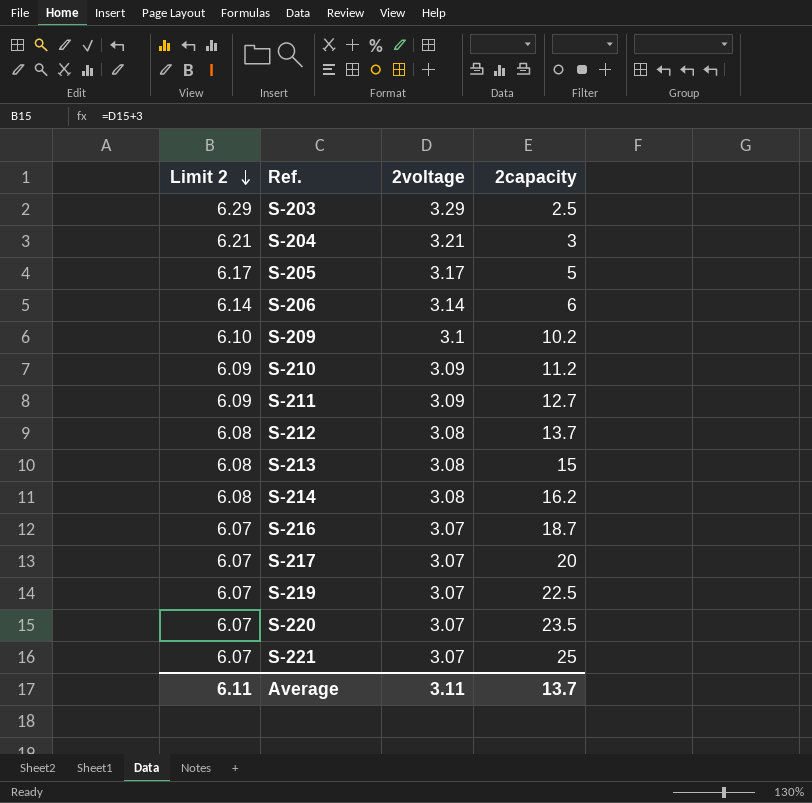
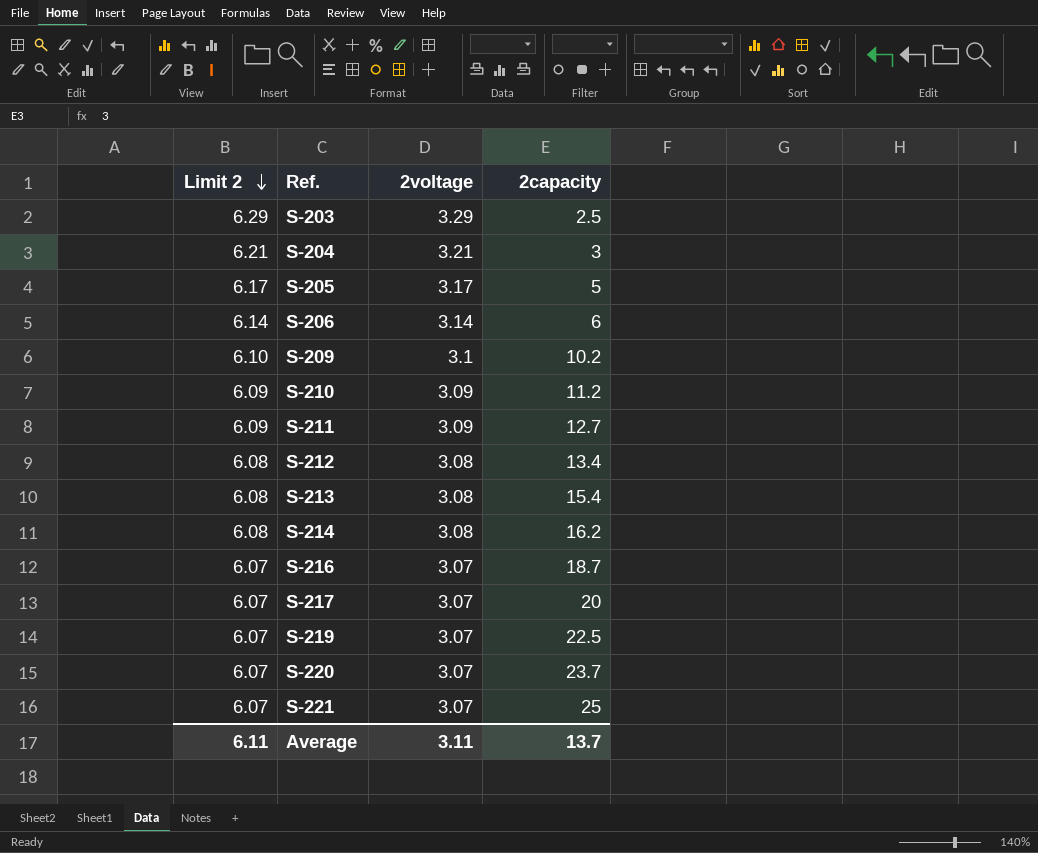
S-212 | 2capacity: 13.7 -> 13.4
S-213 | 2capacity: 15 -> 15.4
S-220 | 2capacity: 23.5 -> 23.7

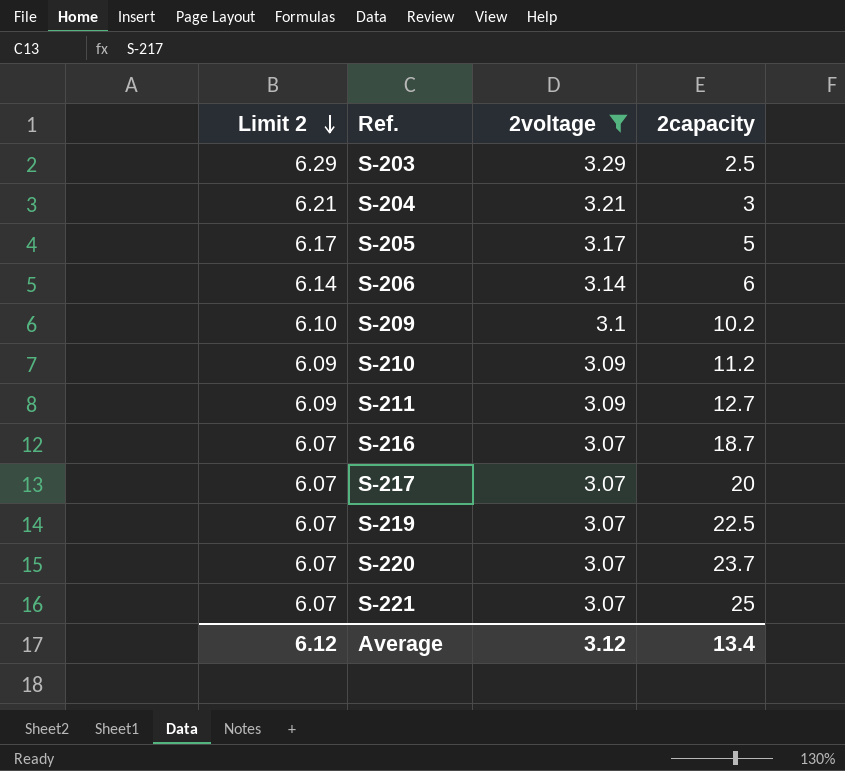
filter: none -> 2voltage != 3.08
Average | Limit 2: 6.11 -> 6.12
Average | 2voltage: 3.11 -> 3.12
Average | 2capacity: 13.7 -> 13.4

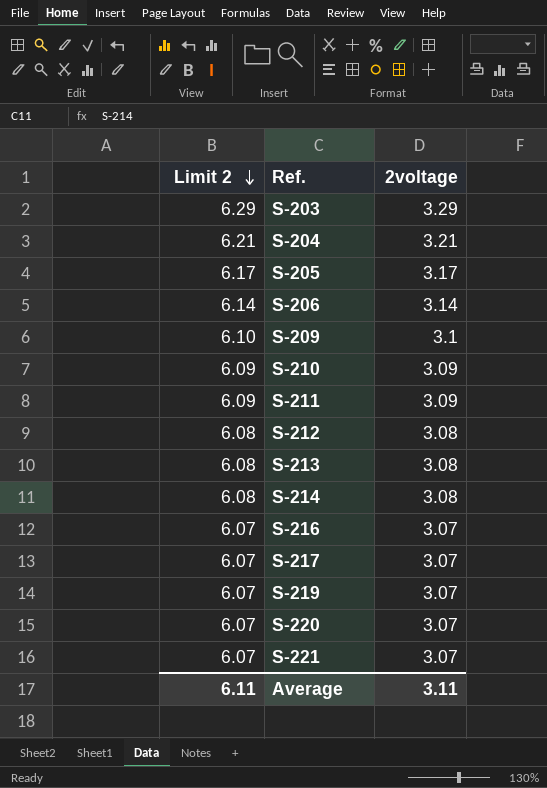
filter: 2voltage != 3.08 -> none
column 2capacity | position: 4 -> none
Average | Limit 2: 6.12 -> 6.11
Average | 2voltage: 3.12 -> 3.11

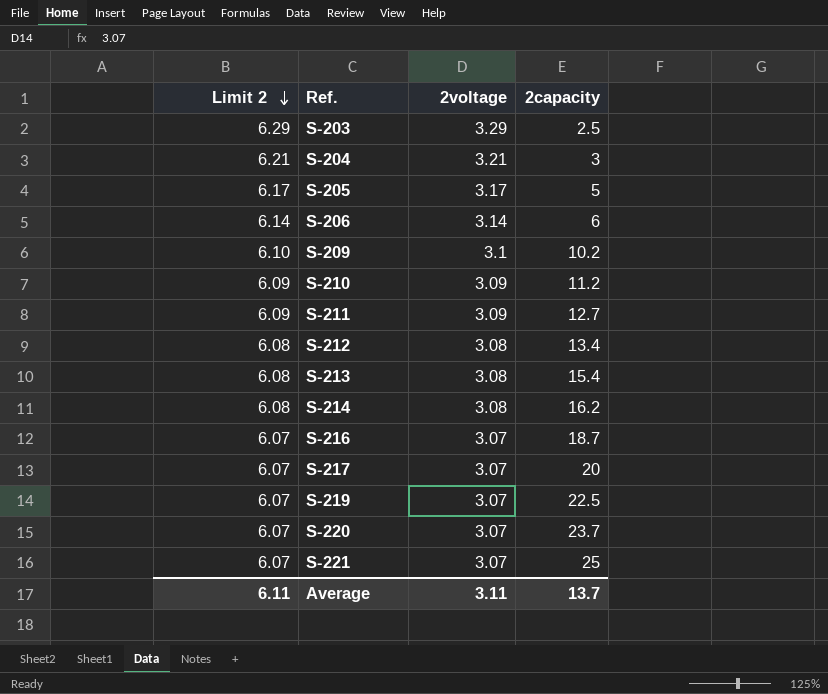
column 2capacity | position: none -> 4

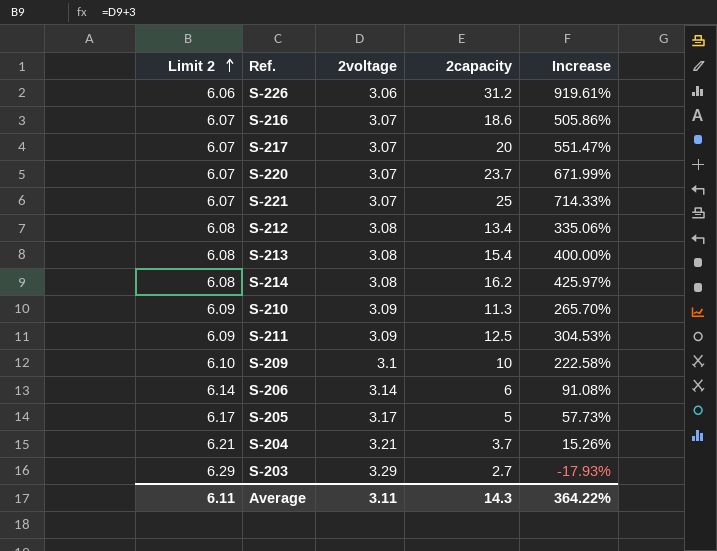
row order: Limit 2 descending -> Limit 2 ascending
column Increase | formula: none -> ([2capacity] - [2voltage]) / [2voltage]
row S-219: 6.07 | 3.07 | 22.5 -> none
row S-226: none -> 6.06 | 3.06 | 31.2 | 919.61%
S-216 | 2capacity: 18.7 -> 18.6
S-210 | 2capacity: 11.2 -> 11.3
S-211 | 2capacity: 12.7 -> 12.5
S-209 | 2capacity: 10.2 -> 10
S-204 | 2capacity: 3 -> 3.7
S-203 | 2capacity: 2.5 -> 2.7
Average | 2capacity: 13.7 -> 14.3

